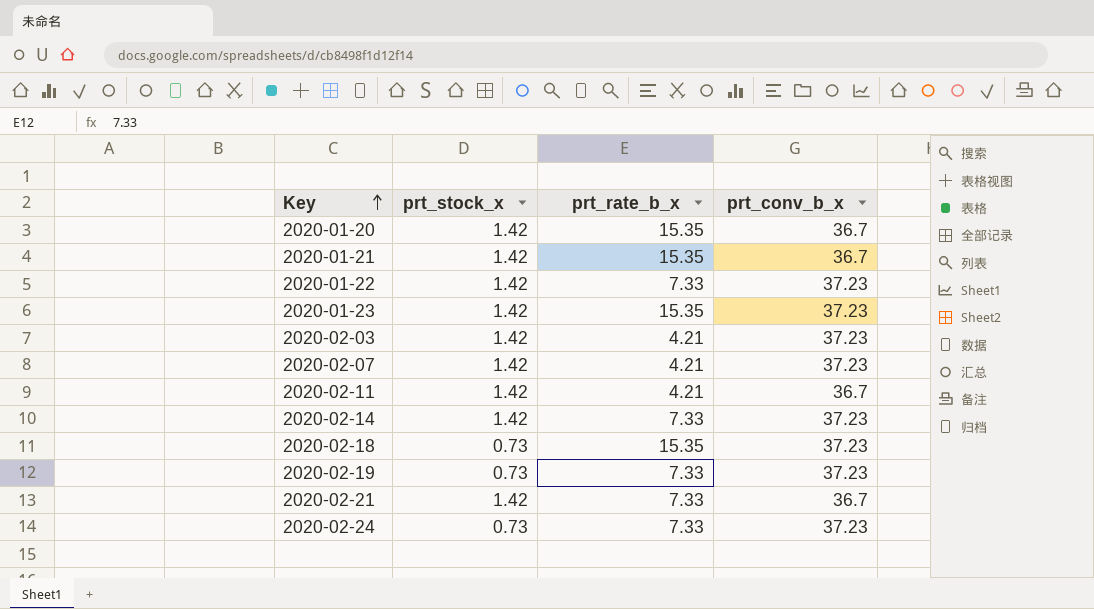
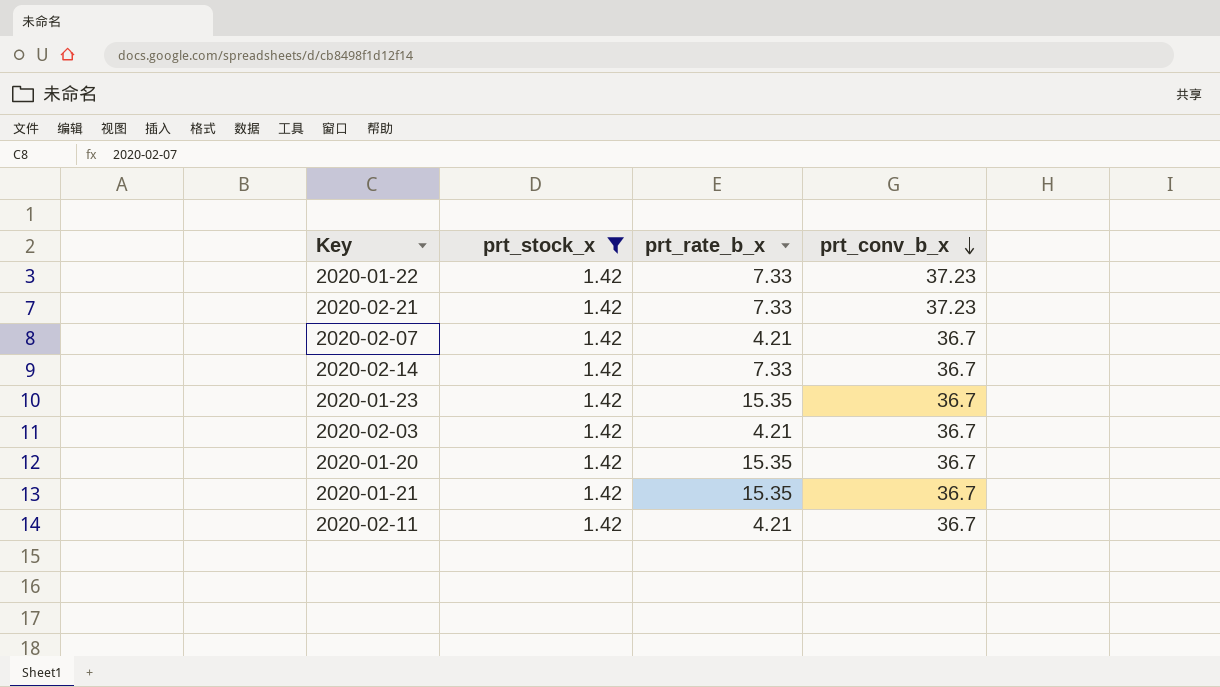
filter: none -> prt_stock_x = 1.42
row order: Key ascending -> prt_conv_b_x descending
2020-02-21 | prt_conv_b_x: 36.7 -> 37.23
2020-02-07 | prt_conv_b_x: 37.23 -> 36.7
2020-02-14 | prt_conv_b_x: 37.23 -> 36.7
2020-01-23 | prt_conv_b_x: 37.23 -> 36.7
2020-02-03 | prt_conv_b_x: 37.23 -> 36.7

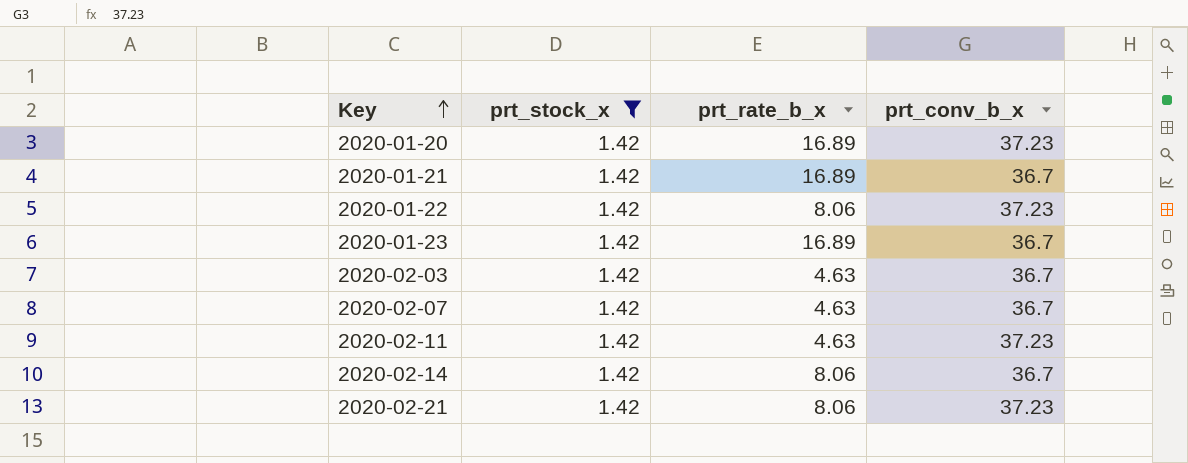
row order: prt_conv_b_x descending -> Key ascending
2020-01-20 | prt_rate_b_x: 15.35 -> 16.89
2020-01-20 | prt_conv_b_x: 36.7 -> 37.23
2020-01-21 | prt_rate_b_x: 15.35 -> 16.89
2020-01-22 | prt_rate_b_x: 7.33 -> 8.06
2020-01-23 | prt_rate_b_x: 15.35 -> 16.89
2020-02-03 | prt_rate_b_x: 4.21 -> 4.63
2020-02-07 | prt_rate_b_x: 4.21 -> 4.63
2020-02-11 | prt_rate_b_x: 4.21 -> 4.63
2020-02-11 | prt_conv_b_x: 36.7 -> 37.23
2020-02-14 | prt_rate_b_x: 7.33 -> 8.06
2020-02-21 | prt_rate_b_x: 7.33 -> 8.06

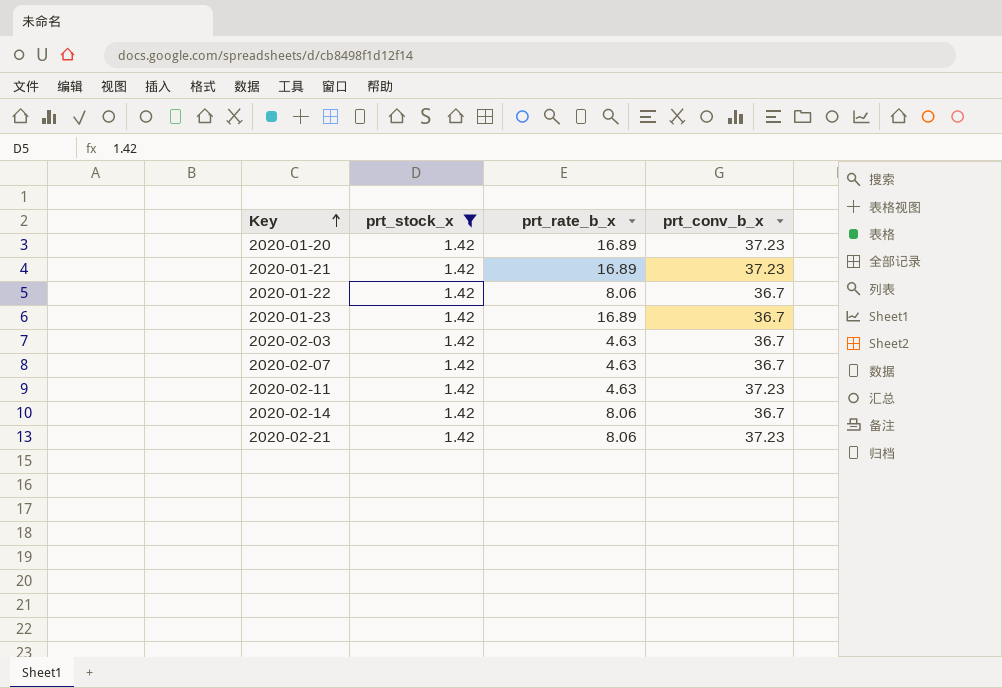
2020-01-21 | prt_conv_b_x: 36.7 -> 37.23
2020-01-22 | prt_conv_b_x: 37.23 -> 36.7

